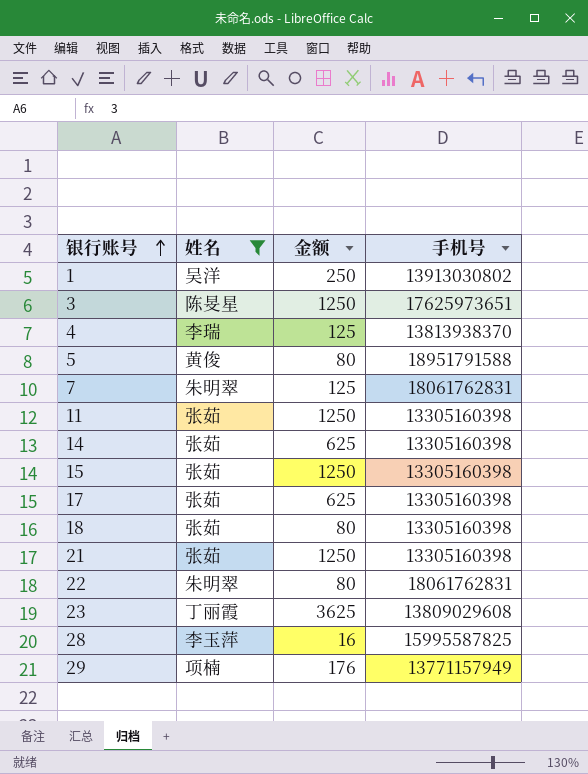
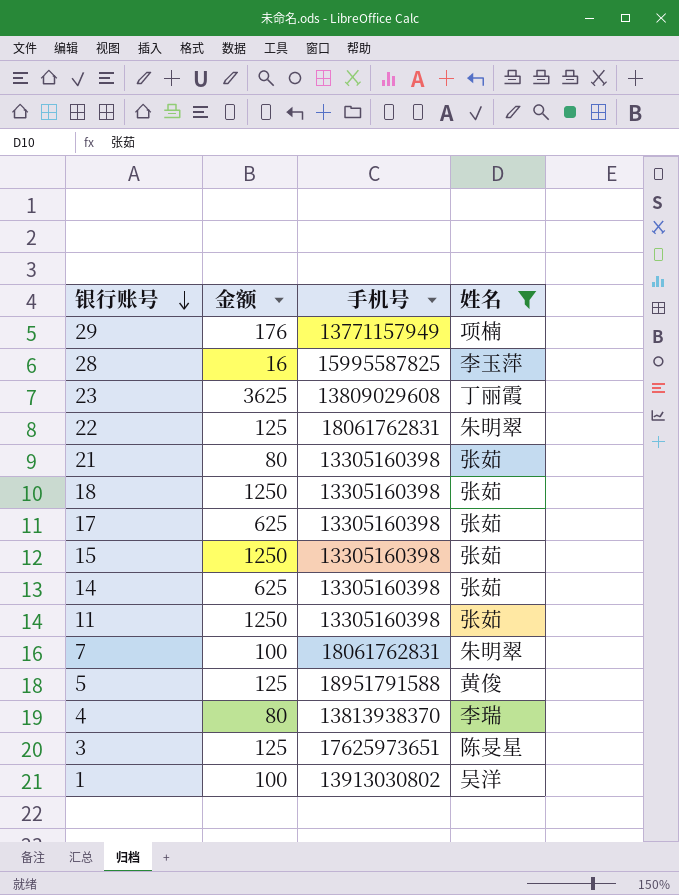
row order: 银行账号 ascending -> 银行账号 descending
column 姓名 | position: 2 -> 4
22 | 金额: 80 -> 125
21 | 金额: 1250 -> 80
18 | 金额: 80 -> 1250
7 | 金额: 125 -> 100
5 | 金额: 80 -> 125
4 | 金额: 125 -> 80
3 | 金额: 1250 -> 125
1 | 金额: 250 -> 100

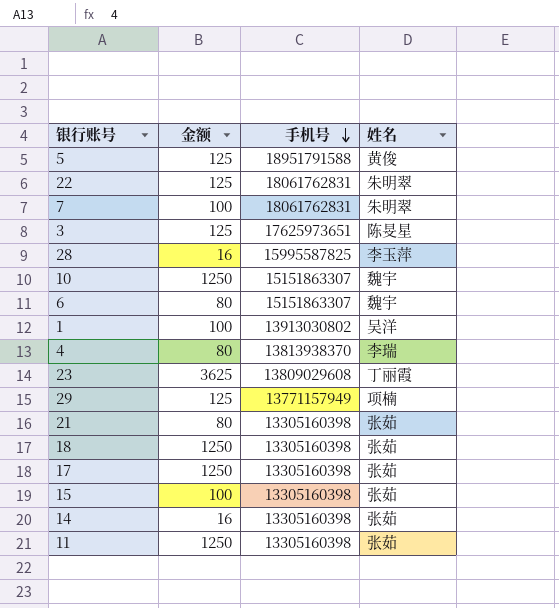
filter: 姓名 != 魏宇 -> none
row order: 银行账号 descending -> 手机号 descending
29 | 金额: 176 -> 125
17 | 金额: 625 -> 1250
15 | 金额: 1250 -> 100
14 | 金额: 625 -> 16

